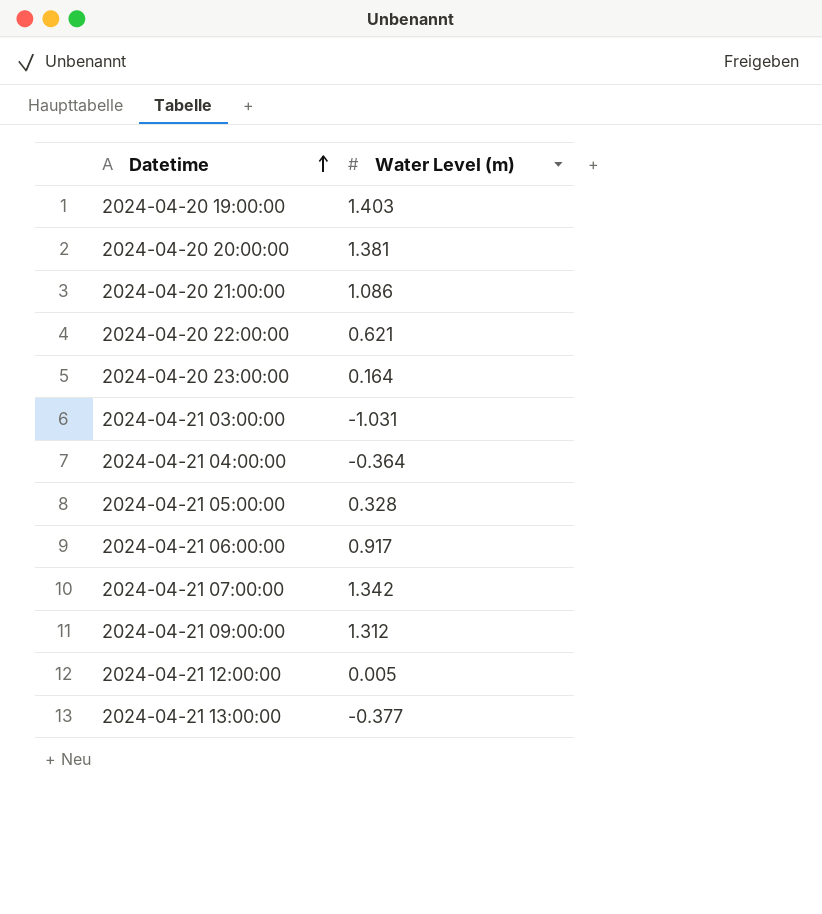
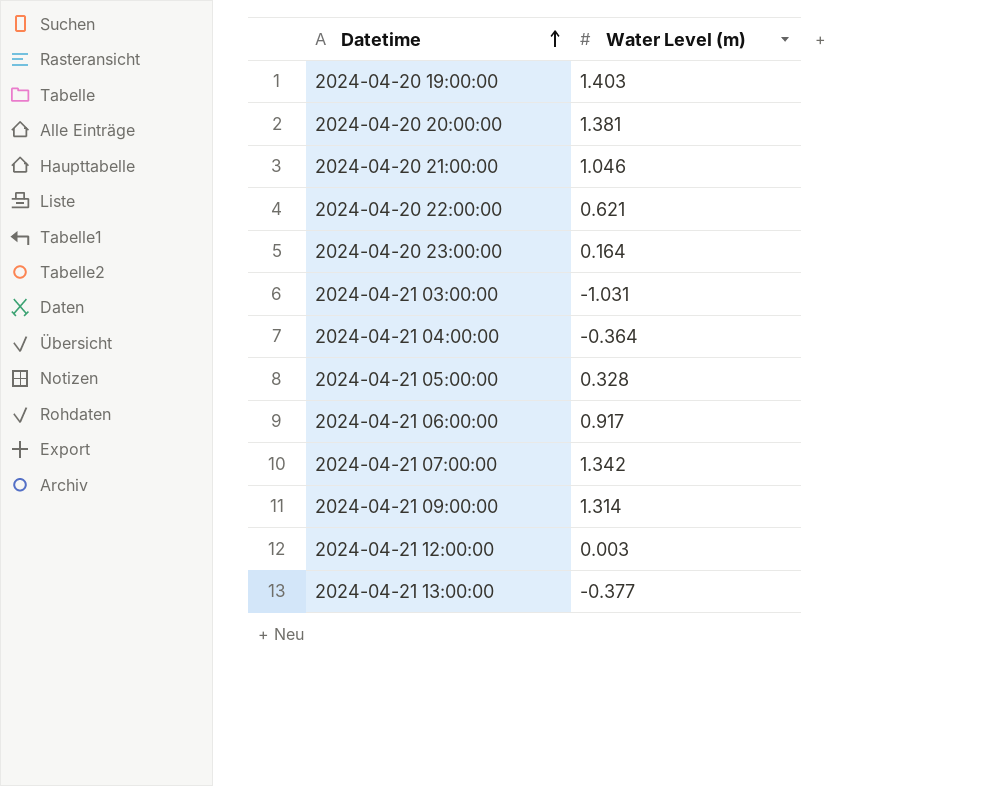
2024-04-20 21:00:00 | Water Level (m): 1.086 -> 1.046
2024-04-21 09:00:00 | Water Level (m): 1.312 -> 1.314
2024-04-21 12:00:00 | Water Level (m): 0.005 -> 0.003

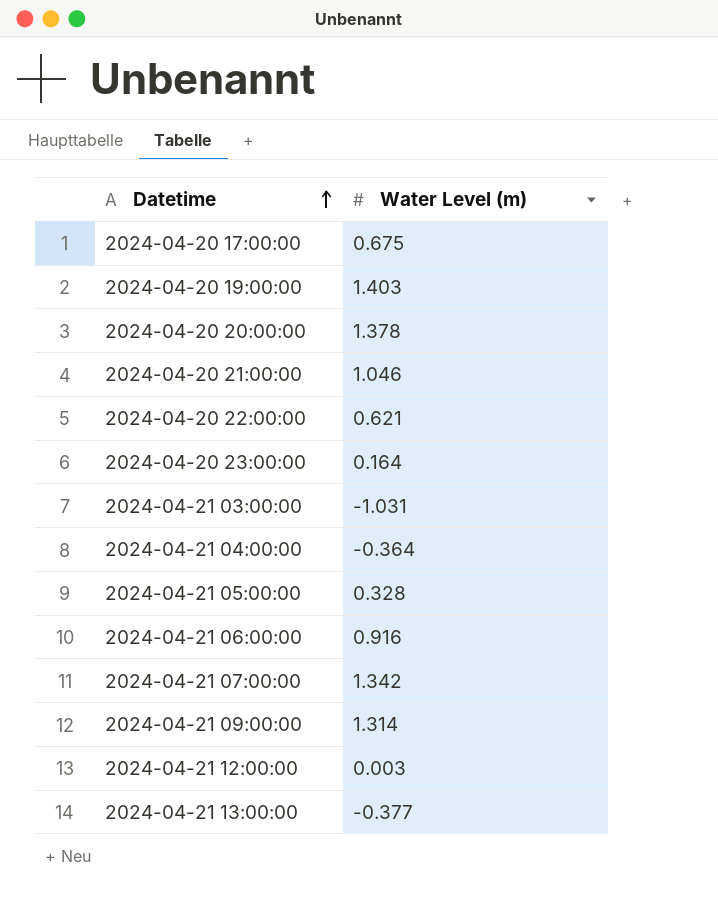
row 2024-04-20 17:00:00: none -> 0.675
2024-04-20 20:00:00 | Water Level (m): 1.381 -> 1.378
2024-04-21 06:00:00 | Water Level (m): 0.917 -> 0.916

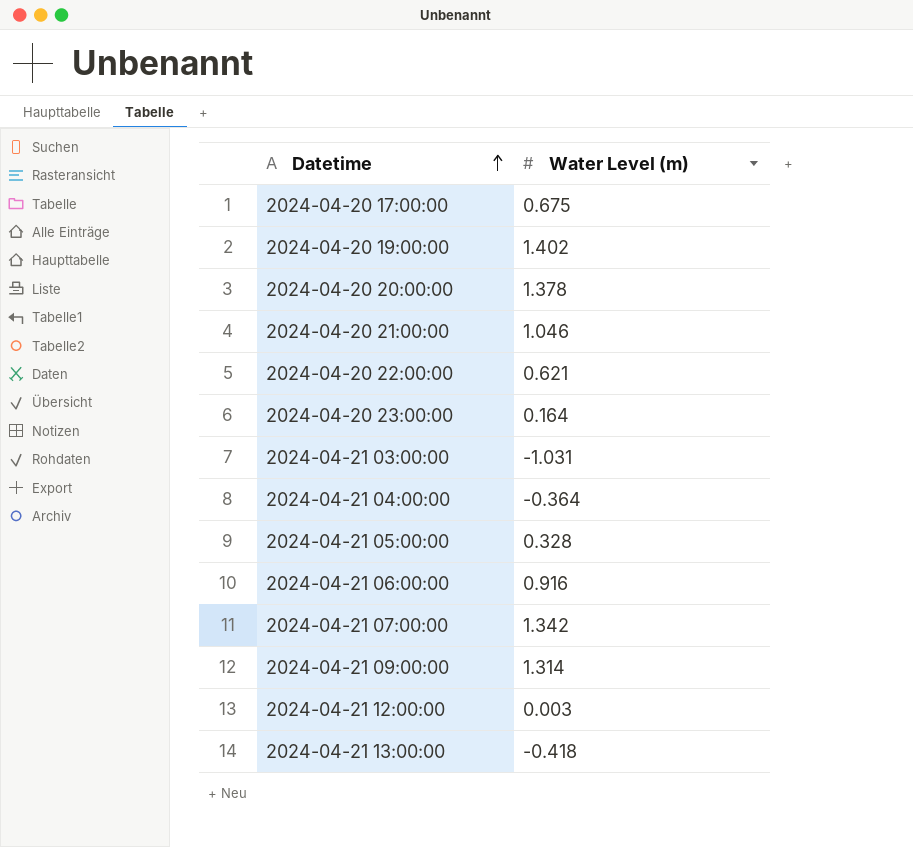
2024-04-20 19:00:00 | Water Level (m): 1.403 -> 1.402
2024-04-21 13:00:00 | Water Level (m): -0.377 -> -0.418

